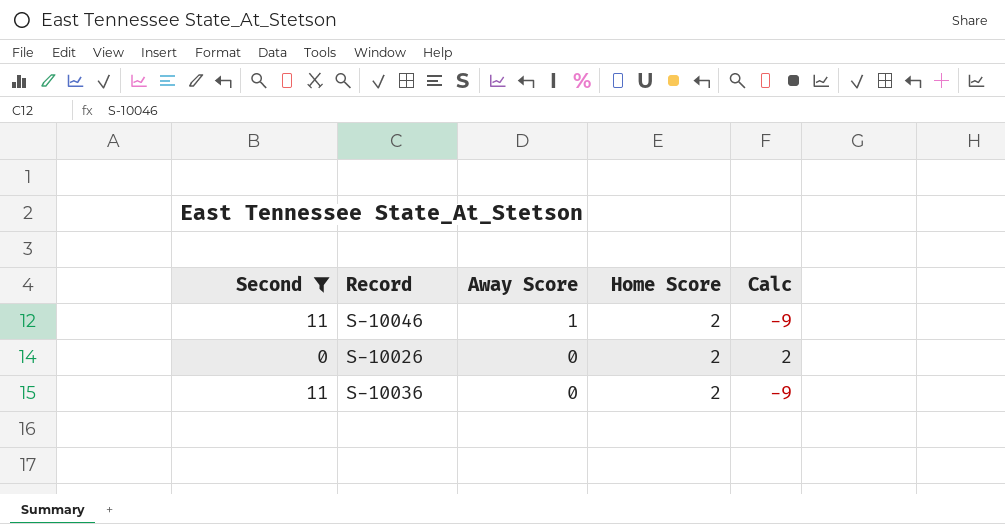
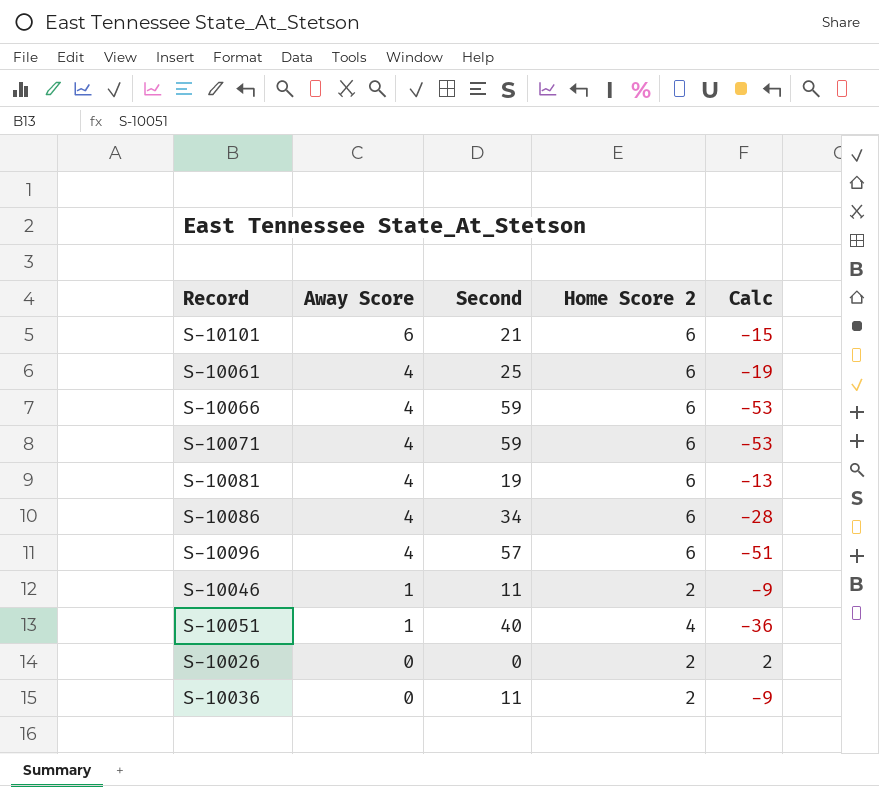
filter: Second <= 11 -> none
column Second | position: 1 -> 3
column name: Home Score -> Home Score 2

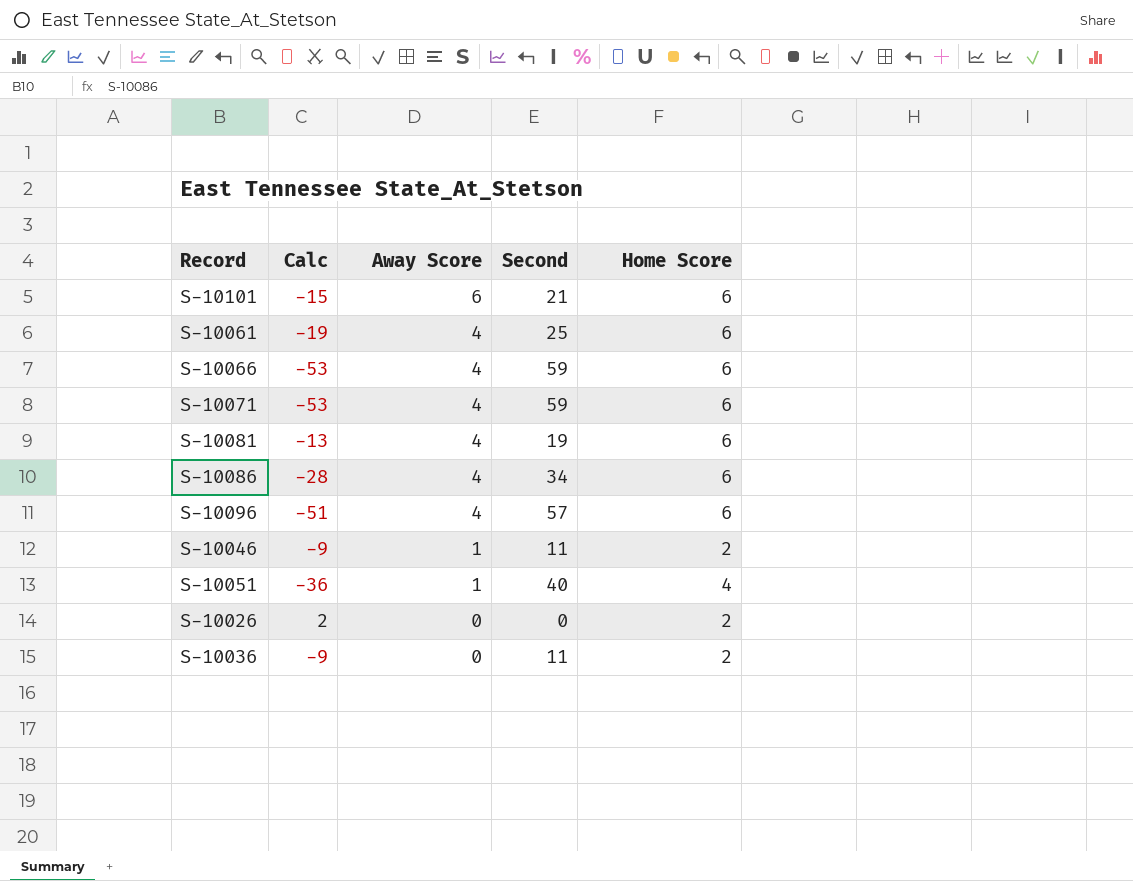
column Calc | position: 5 -> 2
column name: Home Score 2 -> Home Score

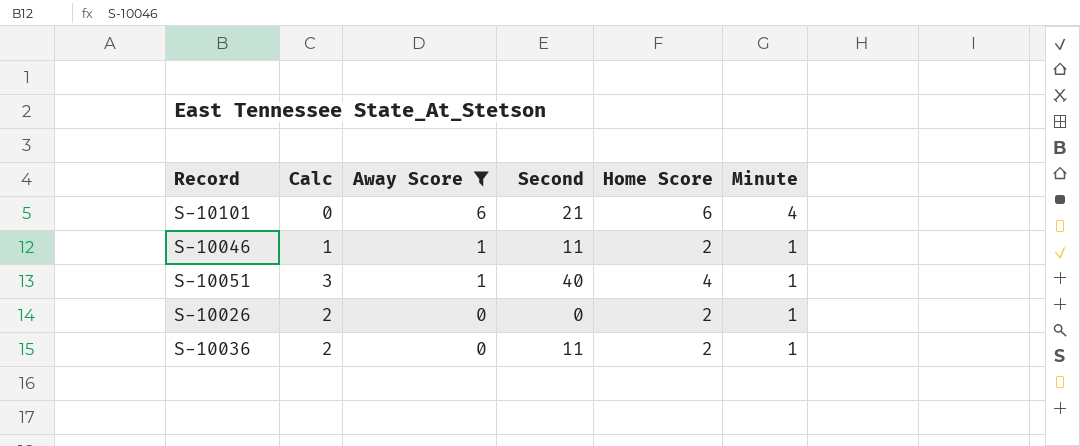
filter: none -> Away Score != 4
column Calc | formula: [Home Score] - [Second] -> [Home Score] - [Away Score]
column Minute | position: none -> 6

